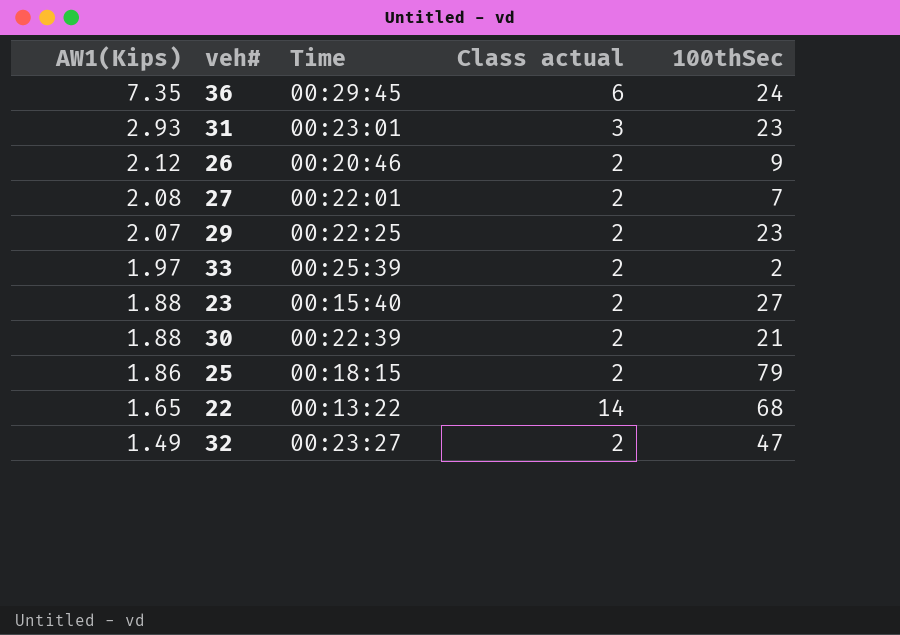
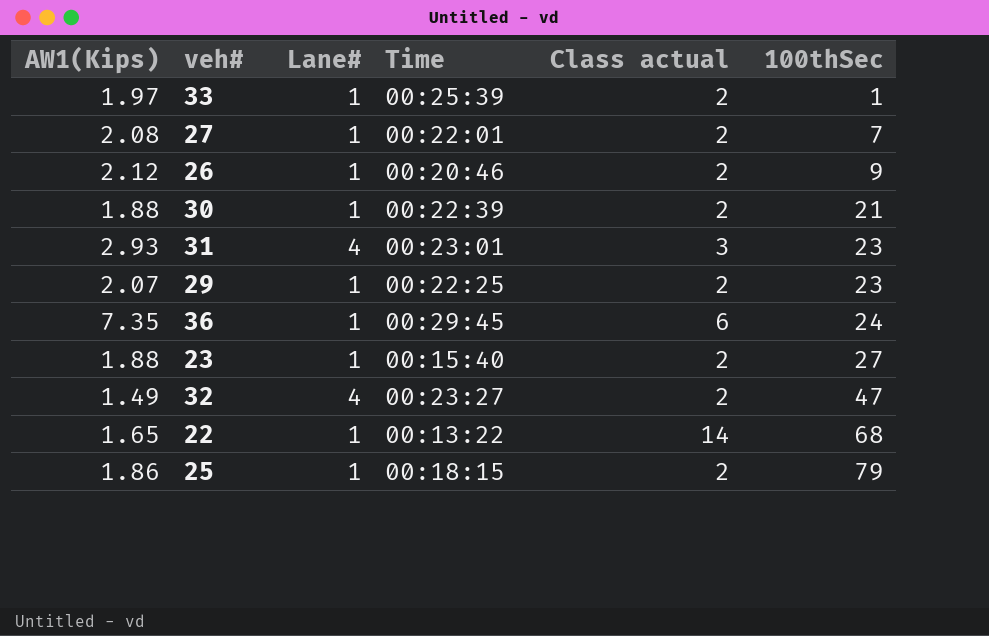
row order: AW1(Kips) descending -> 100thSec ascending
column Lane# | position: none -> 3
33 | 100thSec: 2 -> 1

